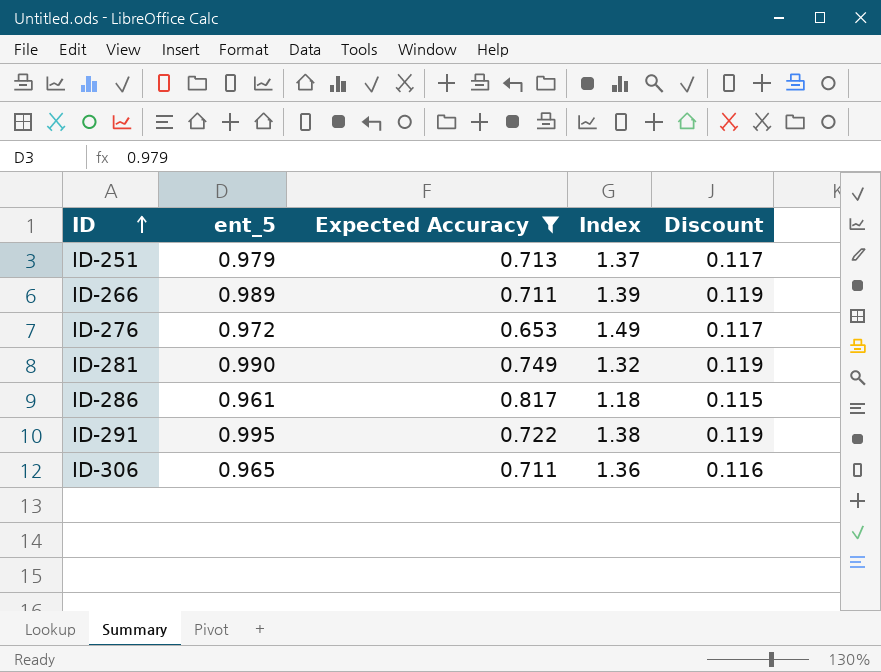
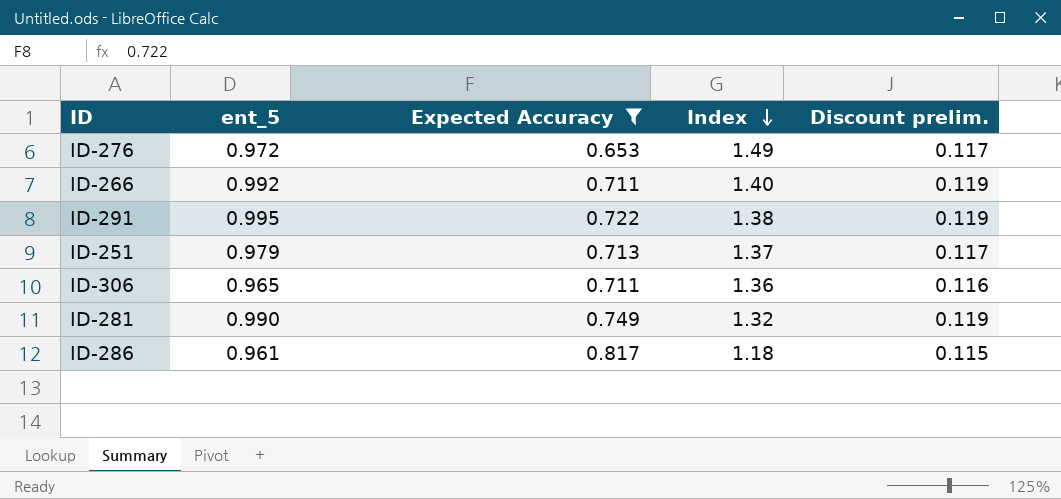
row order: ID ascending -> Index descending
column name: Discount -> Discount prelim.
ID-266 | ent_5: 0.989 -> 0.992
ID-266 | Index: 1.39 -> 1.40

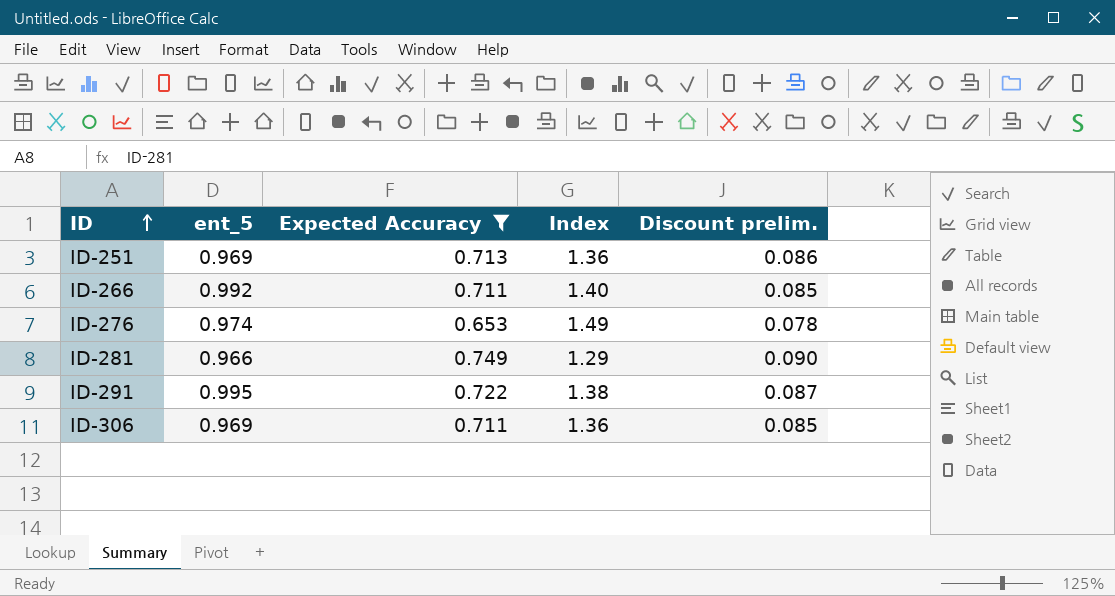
row order: Index descending -> ID ascending
column Discount prelim. | formula: [ent_5] * 0.12 -> [Expected Accuracy] * 0.12
row ID-286: 0.961 | 0.817 | 1.18 | 0.115 -> none
ID-251 | ent_5: 0.979 -> 0.969
ID-251 | Index: 1.37 -> 1.36
ID-276 | ent_5: 0.972 -> 0.974
ID-281 | ent_5: 0.990 -> 0.966
ID-281 | Index: 1.32 -> 1.29
ID-306 | ent_5: 0.965 -> 0.969

